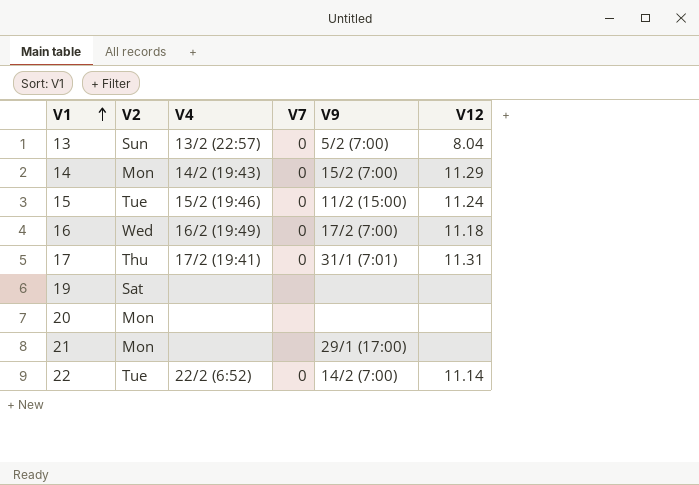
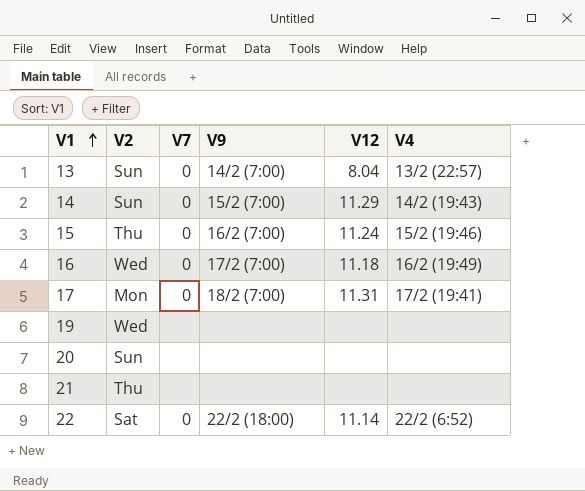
column V4 | position: 3 -> 6
13 | V9: 5/2 (7:00) -> 14/2 (7:00)
14 | V2: Mon -> Sun
15 | V2: Tue -> Thu
15 | V9: 11/2 (15:00) -> 16/2 (7:00)
17 | V2: Thu -> Mon
17 | V9: 31/1 (7:01) -> 18/2 (7:00)
19 | V2: Sat -> Wed
20 | V2: Mon -> Sun
21 | V2: Mon -> Thu
21 | V9: 29/1 (17:00) -> none
22 | V2: Tue -> Sat
22 | V9: 14/2 (7:00) -> 22/2 (18:00)

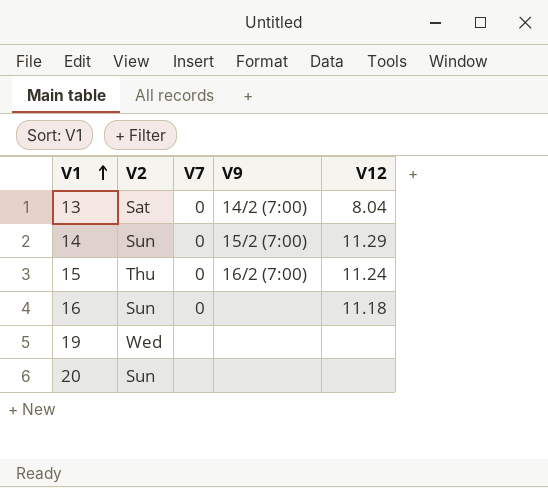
column V4 | position: 6 -> none
row 17: Mon | 0 | 18/2 (7:00) | 11.31 | 17/2 (19:41) -> none
row 21: Thu | none | none | none | none -> none
row 22: Sat | 0 | 22/2 (18:00) | 11.14 | 22/2 (6:52) -> none
13 | V2: Sun -> Sat
16 | V2: Wed -> Sun
16 | V9: 17/2 (7:00) -> none

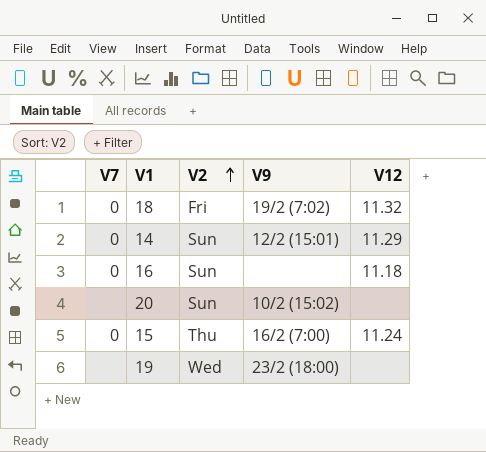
row order: V1 ascending -> V2 ascending
column V7 | position: 3 -> 1
row 13: Sat | 0 | 14/2 (7:00) | 8.04 -> none
row 18: none -> 0 | Fri | 19/2 (7:02) | 11.32
14 | V9: 15/2 (7:00) -> 12/2 (15:01)
20 | V9: none -> 10/2 (15:02)
19 | V9: none -> 23/2 (18:00)

